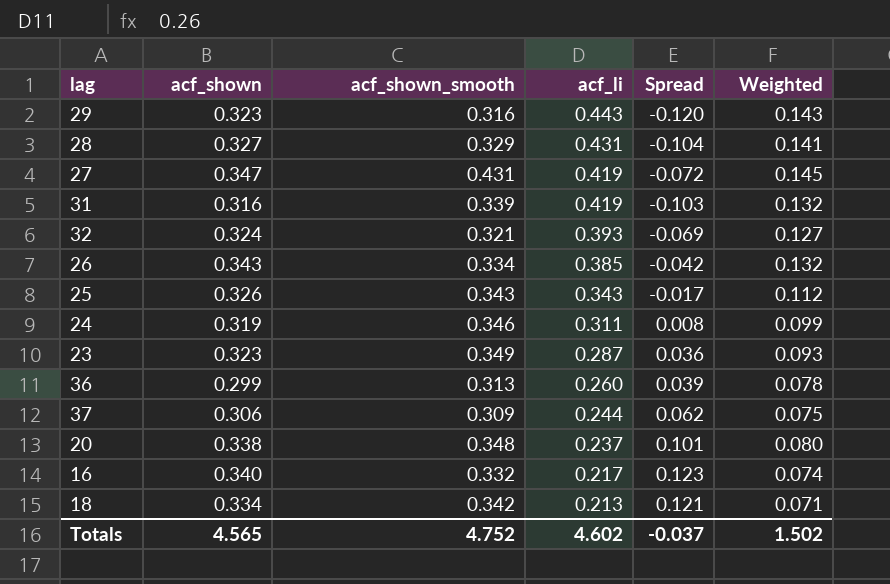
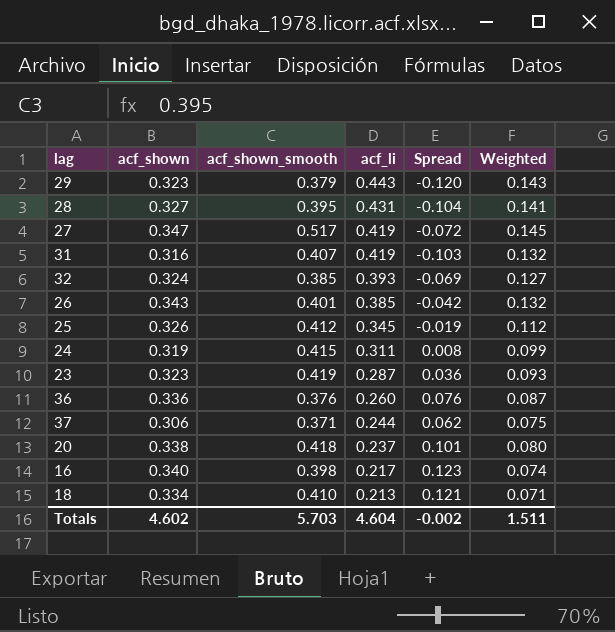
29 | acf_shown_smooth: 0.316 -> 0.379
28 | acf_shown_smooth: 0.329 -> 0.395
27 | acf_shown_smooth: 0.431 -> 0.517
31 | acf_shown_smooth: 0.339 -> 0.407
32 | acf_shown_smooth: 0.321 -> 0.385
26 | acf_shown_smooth: 0.334 -> 0.401
25 | acf_shown_smooth: 0.343 -> 0.412
25 | acf_li: 0.343 -> 0.345
25 | Spread: -0.017 -> -0.019
24 | acf_shown_smooth: 0.346 -> 0.415
23 | acf_shown_smooth: 0.349 -> 0.419
36 | acf_shown: 0.299 -> 0.336
36 | acf_shown_smooth: 0.313 -> 0.376
36 | Spread: 0.039 -> 0.076
36 | Weighted: 0.078 -> 0.087
37 | acf_shown_smooth: 0.309 -> 0.371
20 | acf_shown_smooth: 0.348 -> 0.418
16 | acf_shown_smooth: 0.332 -> 0.398
18 | acf_shown_smooth: 0.342 -> 0.410
Totals | acf_shown: 4.565 -> 4.602
Totals | acf_shown_smooth: 4.752 -> 5.703
Totals | acf_li: 4.602 -> 4.604
Totals | Spread: -0.037 -> -0.002
Totals | Weighted: 1.502 -> 1.511

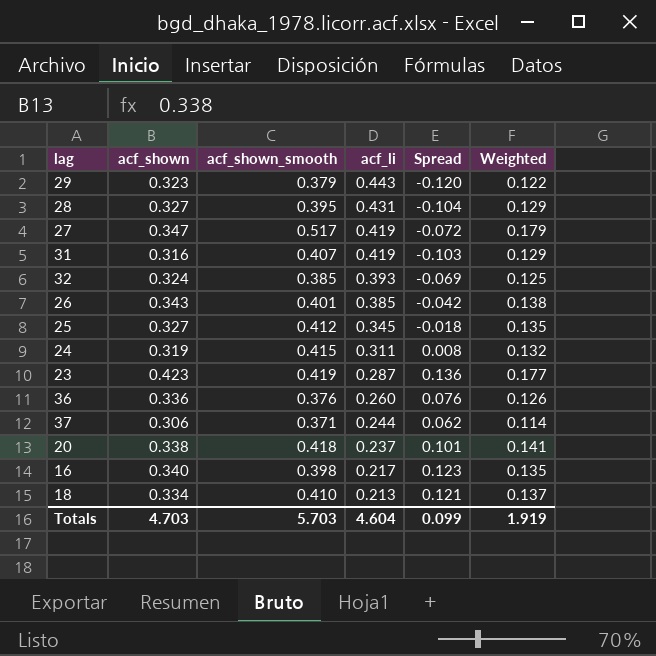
column Weighted | formula: [acf_shown] * [acf_li] -> [acf_shown] * [acf_shown_smooth]
25 | acf_shown: 0.326 -> 0.327
25 | Spread: -0.019 -> -0.018
23 | acf_shown: 0.323 -> 0.423
23 | Spread: 0.036 -> 0.136
Totals | acf_shown: 4.602 -> 4.703
Totals | Spread: -0.002 -> 0.099
Totals | Weighted: 1.511 -> 1.919

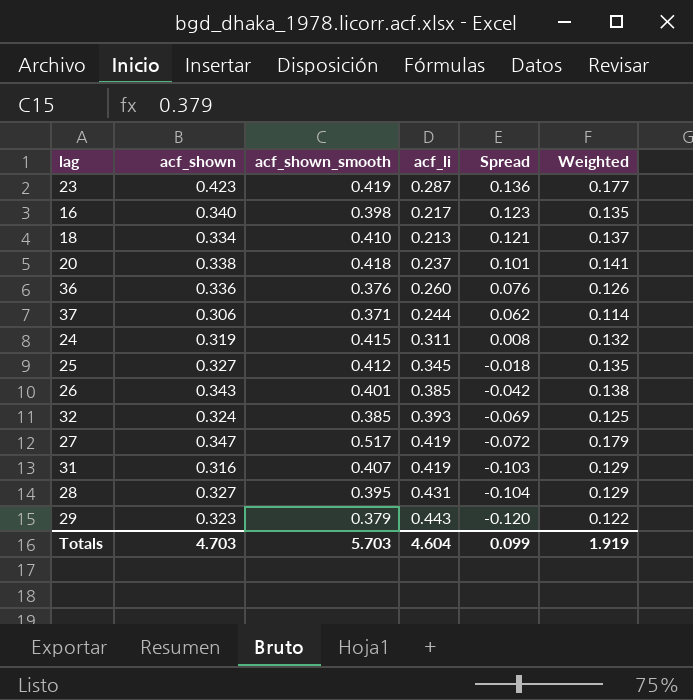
row order: acf_li descending -> Spread descending

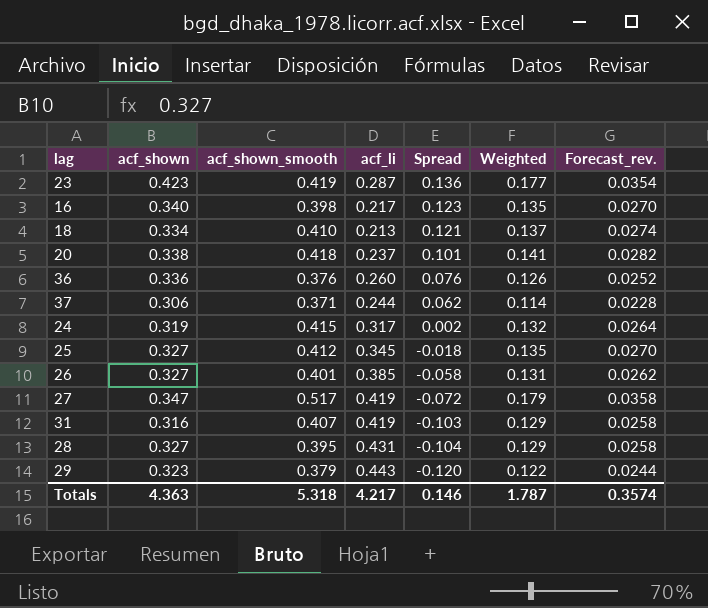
column Forecast_rev. | formula: none -> [Weighted] * 0.2
row 32: 0.324 | 0.385 | 0.393 | -0.069 | 0.125 -> none
24 | acf_li: 0.311 -> 0.317
24 | Spread: 0.008 -> 0.002
26 | acf_shown: 0.343 -> 0.327
26 | Spread: -0.042 -> -0.058
26 | Weighted: 0.138 -> 0.131
Totals | acf_shown: 4.703 -> 4.363
Totals | acf_shown_smooth: 5.703 -> 5.318
Totals | acf_li: 4.604 -> 4.217
Totals | Spread: 0.099 -> 0.146
Totals | Weighted: 1.919 -> 1.787

